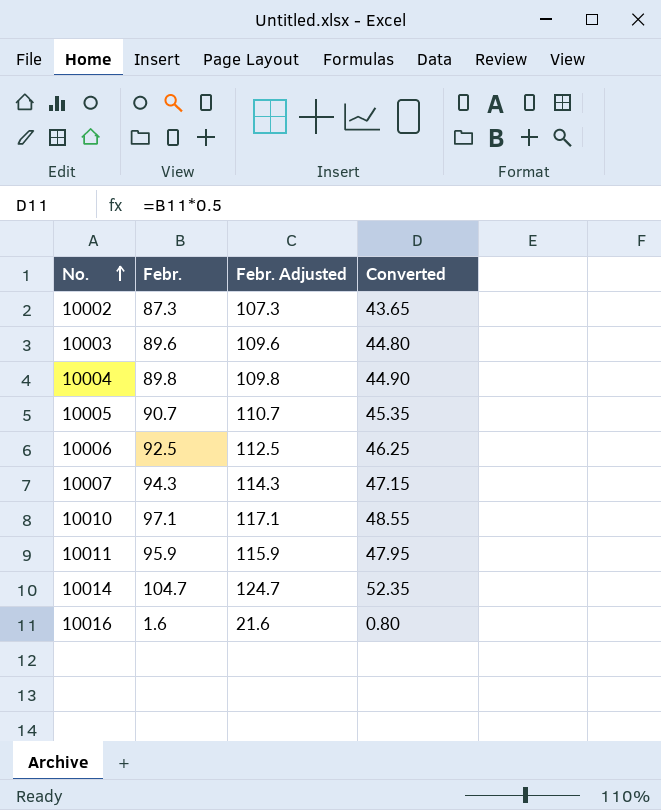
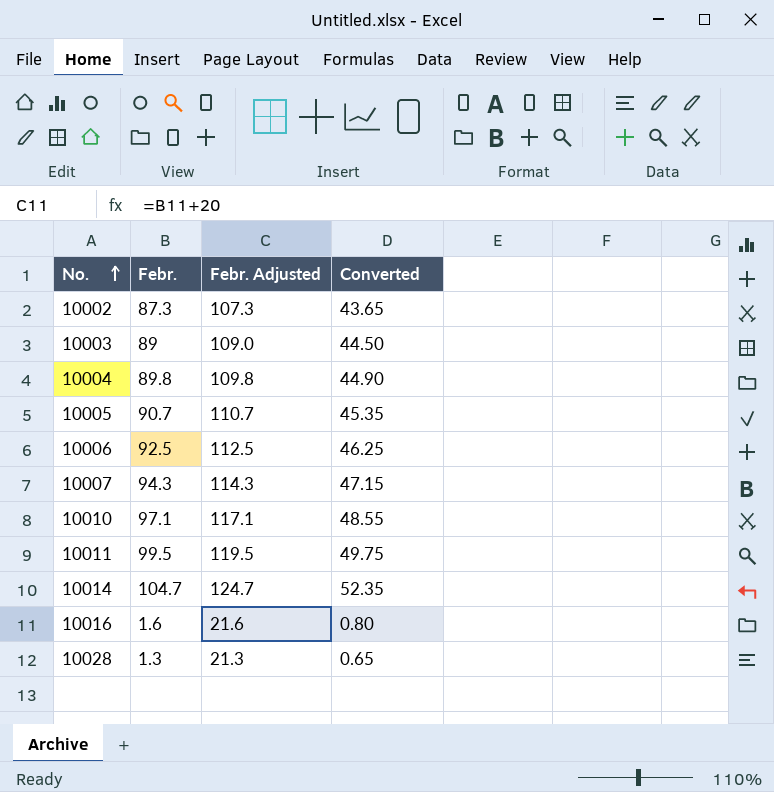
10003 | Febr.: 89.6 -> 89
10003 | Febr. Adjusted: 109.6 -> 109.0
10003 | Converted: 44.80 -> 44.50
10011 | Febr.: 95.9 -> 99.5
10011 | Febr. Adjusted: 115.9 -> 119.5
10011 | Converted: 47.95 -> 49.75
row 10028: none -> 1.3 | 21.3 | 0.65

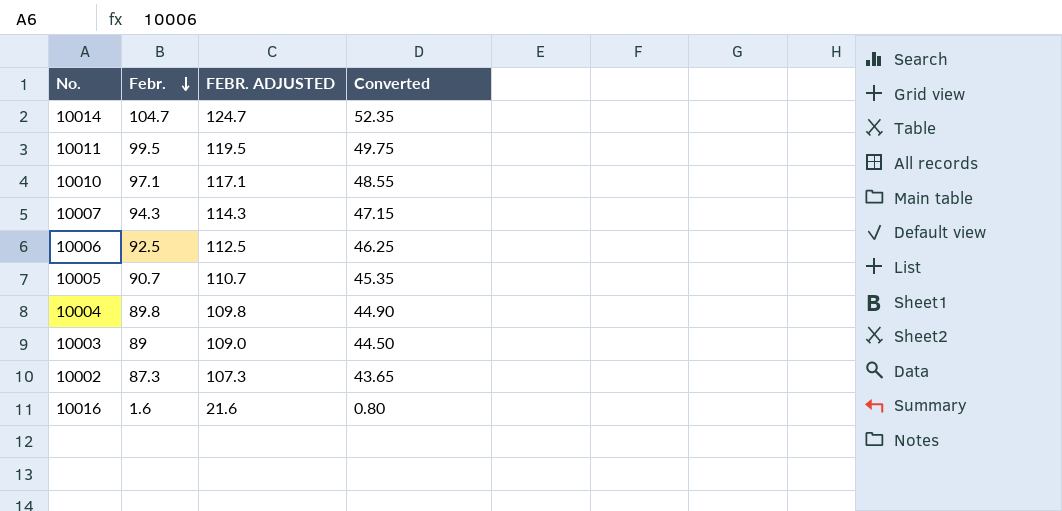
row order: No. ascending -> Febr. descending
column name: Febr. Adjusted -> FEBR. ADJUSTED
row 10028: 1.3 | 21.3 | 0.65 -> none

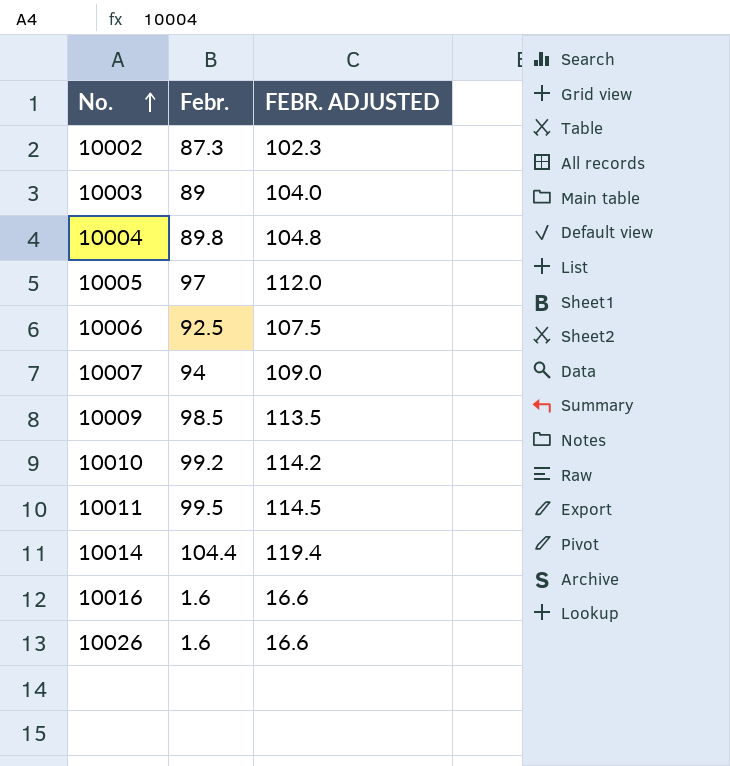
row order: Febr. descending -> No. ascending
column Converted | formula: [Febr.] * 0.5 -> none
column FEBR. ADJUSTED | formula: [Febr.] + 20 -> [Febr.] + 15
10005 | Febr.: 90.7 -> 97
10007 | Febr.: 94.3 -> 94
row 10009: none -> 98.5 | 113.5
10010 | Febr.: 97.1 -> 99.2
10014 | Febr.: 104.7 -> 104.4
row 10026: none -> 1.6 | 16.6

